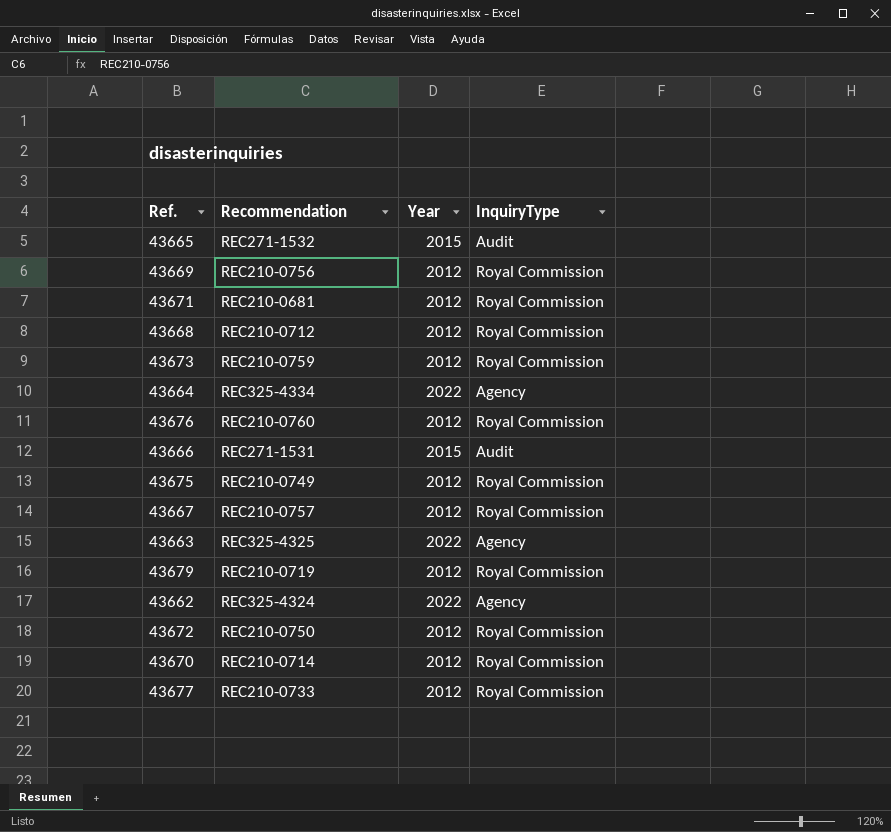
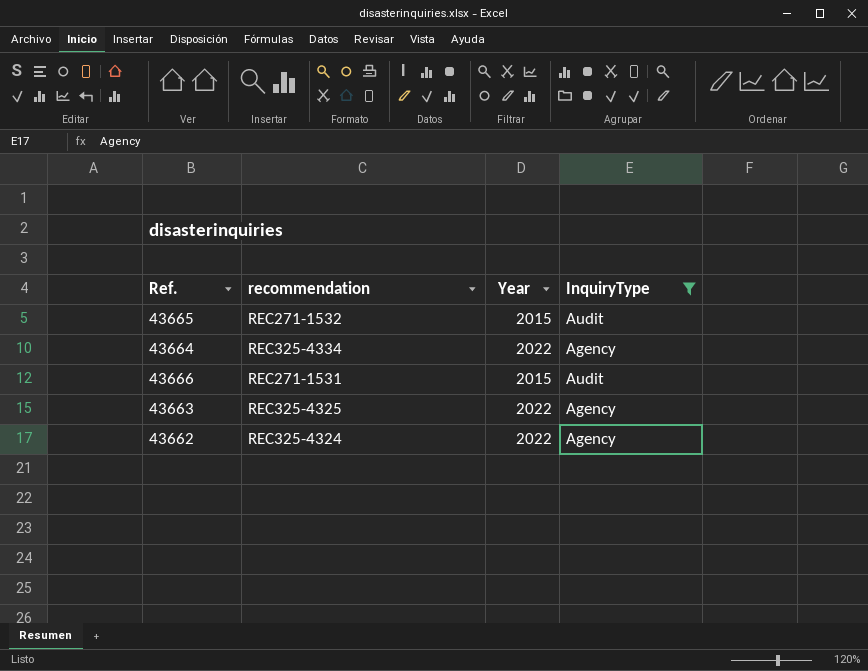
filter: none -> InquiryType != Royal Commission
column name: Recommendation -> recommendation

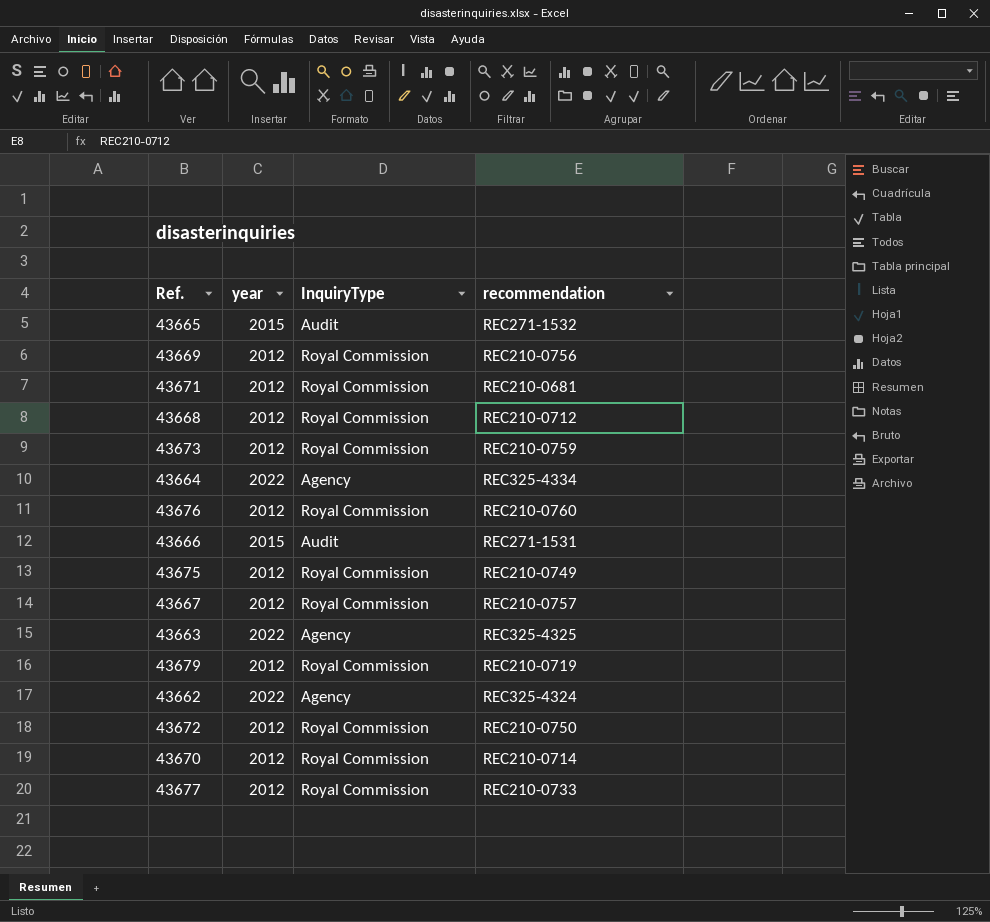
filter: InquiryType != Royal Commission -> none
column name: Year -> year
column recommendation | position: 2 -> 4

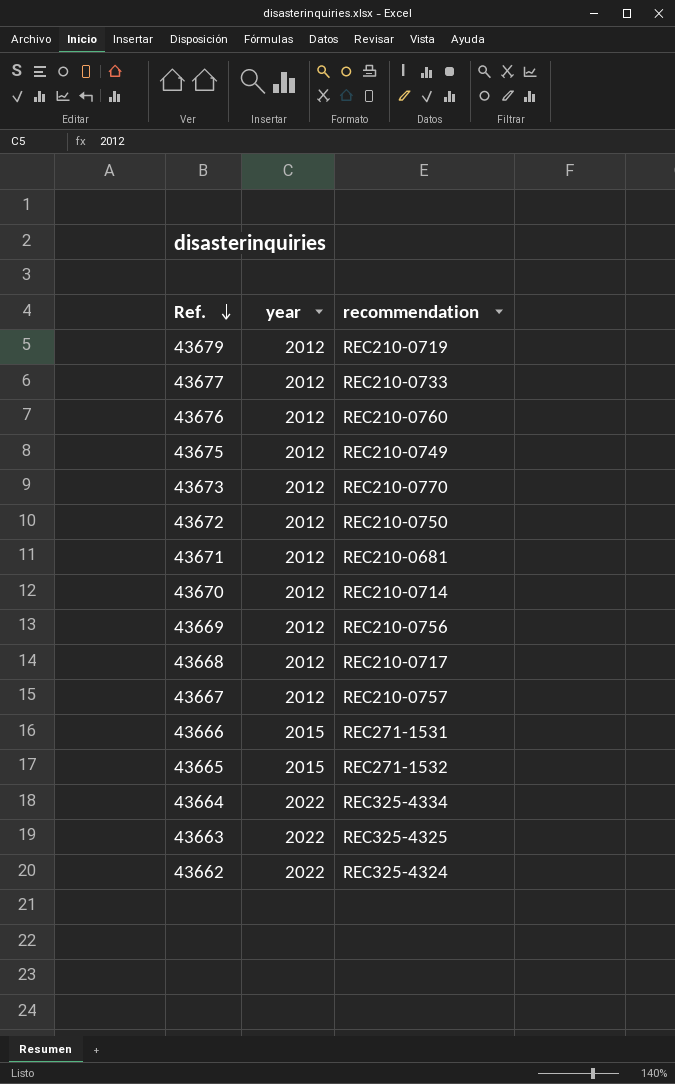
row order: none -> Ref. descending
column InquiryType | position: 3 -> none
43673 | recommendation: REC210-0759 -> REC210-0770
43668 | recommendation: REC210-0712 -> REC210-0717

